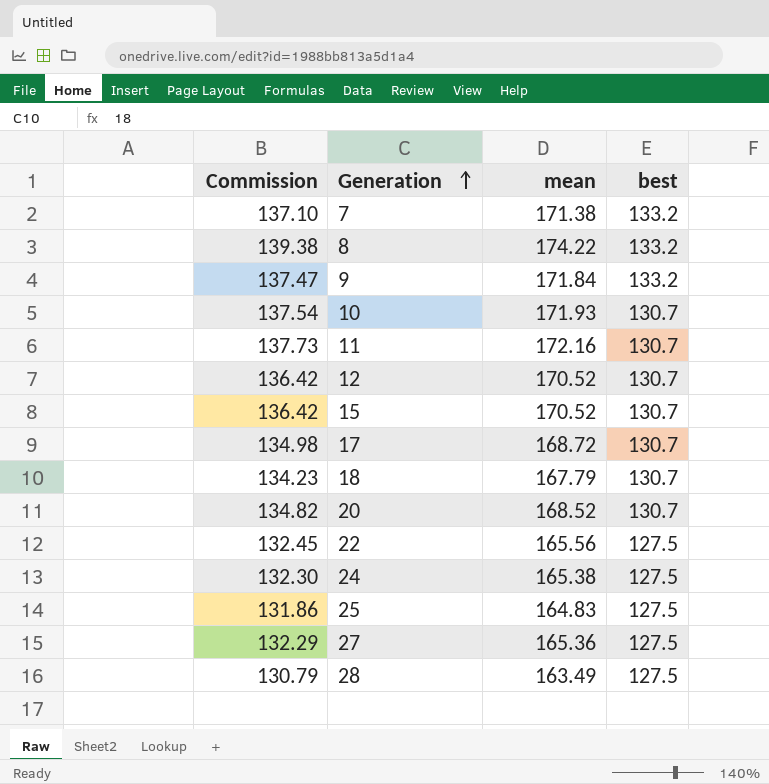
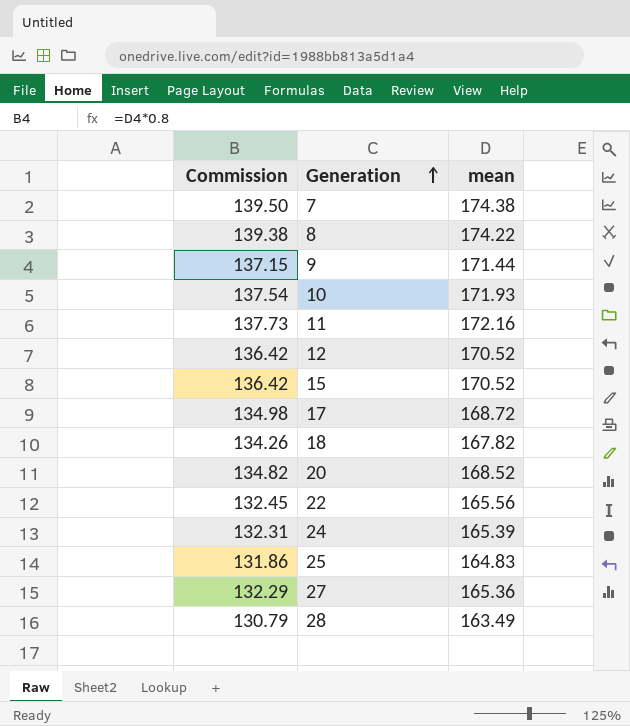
column best | position: 4 -> none
7 | Commission: 137.10 -> 139.50
7 | mean: 171.38 -> 174.38
9 | Commission: 137.47 -> 137.15
9 | mean: 171.84 -> 171.44
18 | Commission: 134.23 -> 134.26
18 | mean: 167.79 -> 167.82
24 | Commission: 132.30 -> 132.31
24 | mean: 165.38 -> 165.39

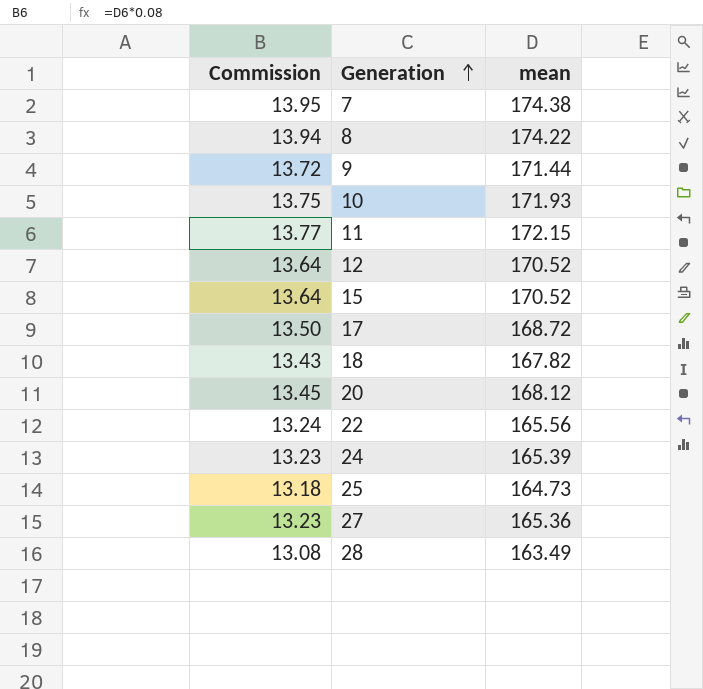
column Commission | formula: [mean] * 0.8 -> [mean] * 0.08
11 | mean: 172.16 -> 172.15
20 | mean: 168.52 -> 168.12
25 | mean: 164.83 -> 164.73

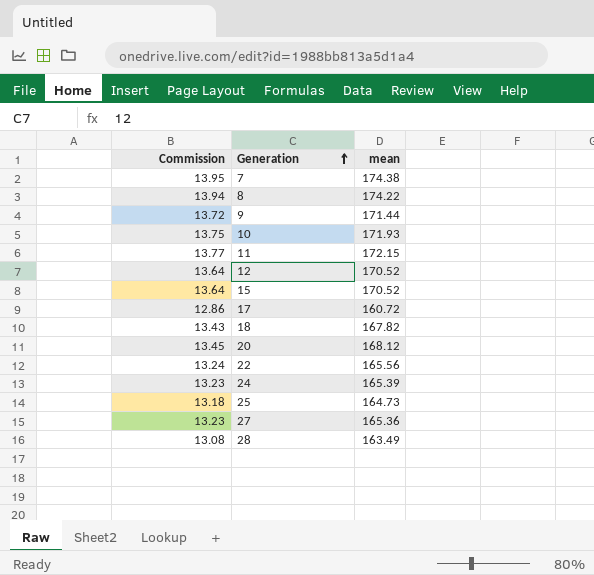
17 | Commission: 13.50 -> 12.86
17 | mean: 168.72 -> 160.72

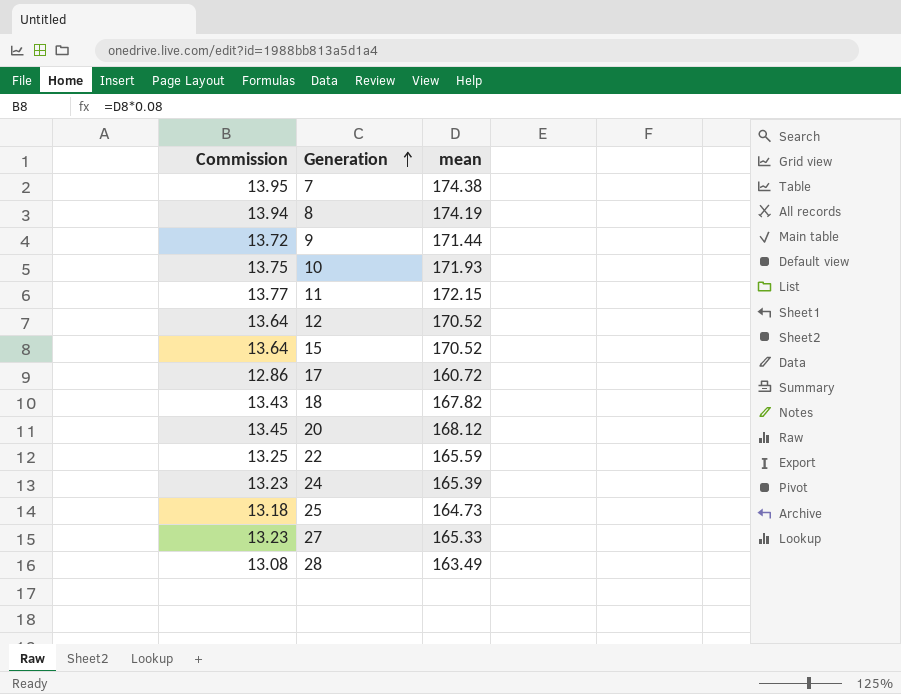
8 | mean: 174.22 -> 174.19
22 | Commission: 13.24 -> 13.25
22 | mean: 165.56 -> 165.59
27 | mean: 165.36 -> 165.33

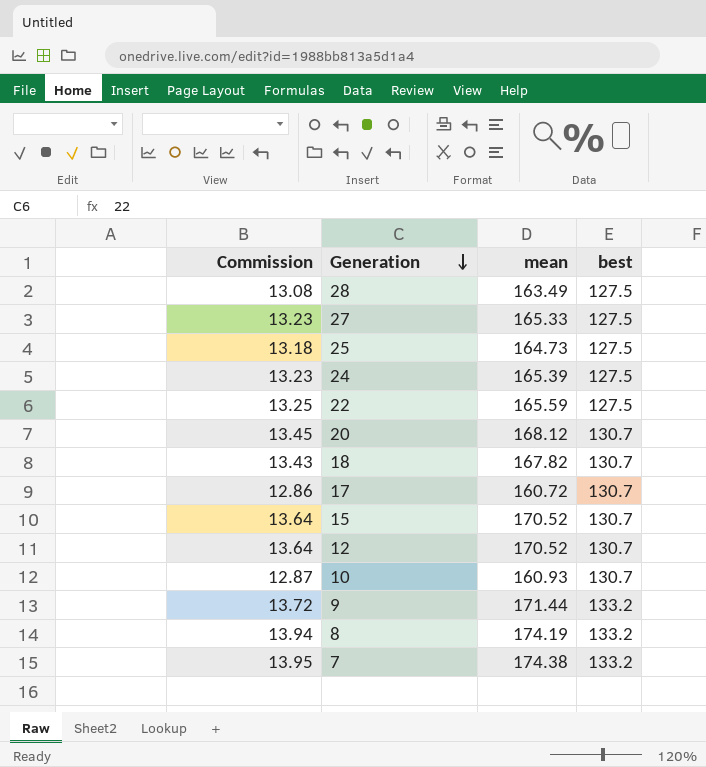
row order: Generation ascending -> Generation descending
column best | position: none -> 4
row 11: 13.77 | 172.15 -> none
10 | Commission: 13.75 -> 12.87
10 | mean: 171.93 -> 160.93

